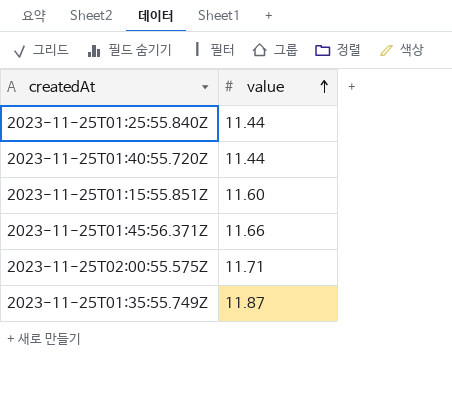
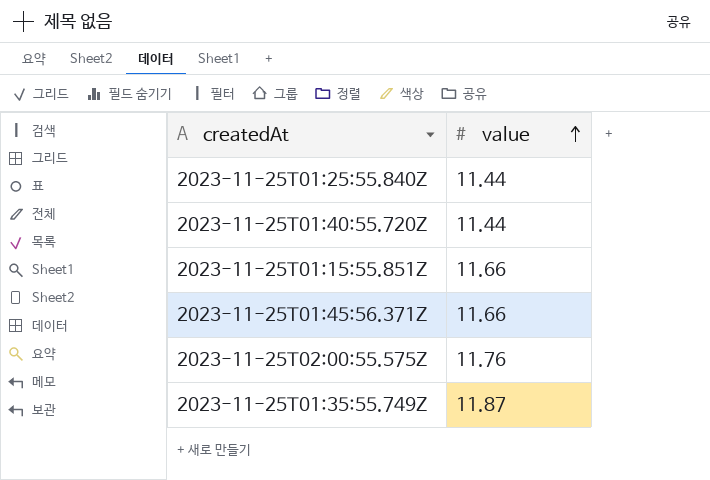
2023-11-25T01:15:55.851Z | value: 11.60 -> 11.66
2023-11-25T02:00:55.575Z | value: 11.71 -> 11.76

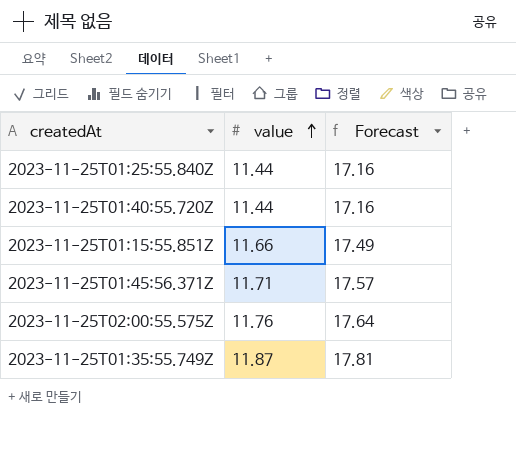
column Forecast | formula: none -> [value] * 1.5
2023-11-25T01:45:56.371Z | value: 11.66 -> 11.71

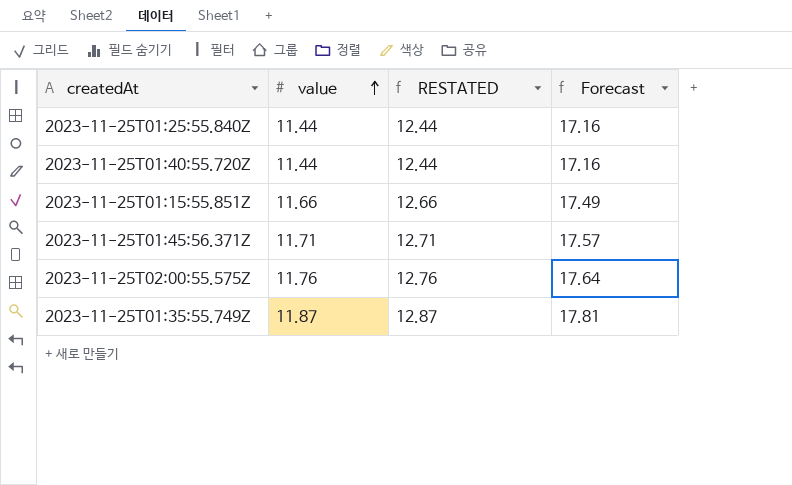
column RESTATED | formula: none -> [value] + 1

